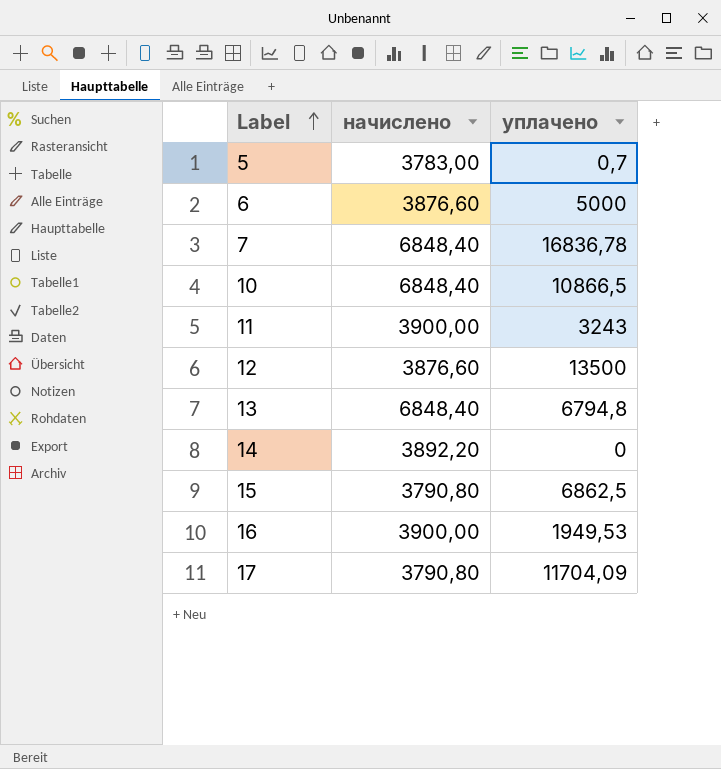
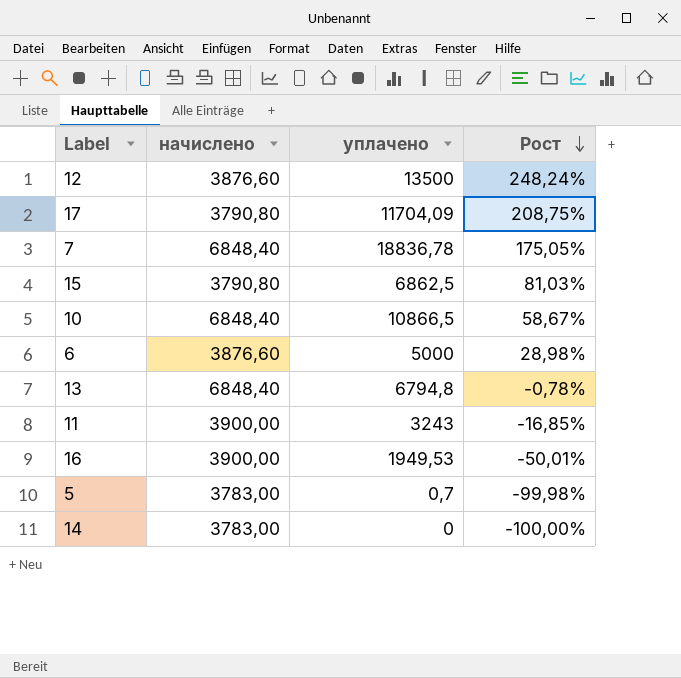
row order: Label ascending -> Рост descending
column Рост | formula: none -> ([уплачено] - [начислено]) / [начислено]
7 | уплачено: 16836,78 -> 18836,78
14 | начислено: 3892,20 -> 3783,00

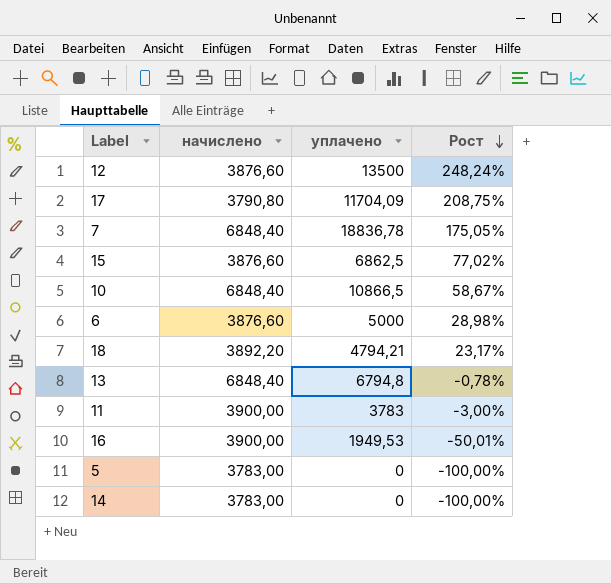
15 | начислено: 3790,80 -> 3876,60
15 | Рост: 81,03% -> 77,02%
row 18: none -> 3892,20 | 4794,21 | 23,17%
11 | уплачено: 3243 -> 3783
11 | Рост: -16,85% -> -3,00%
5 | уплачено: 0,7 -> 0
5 | Рост: -99,98% -> -100,00%

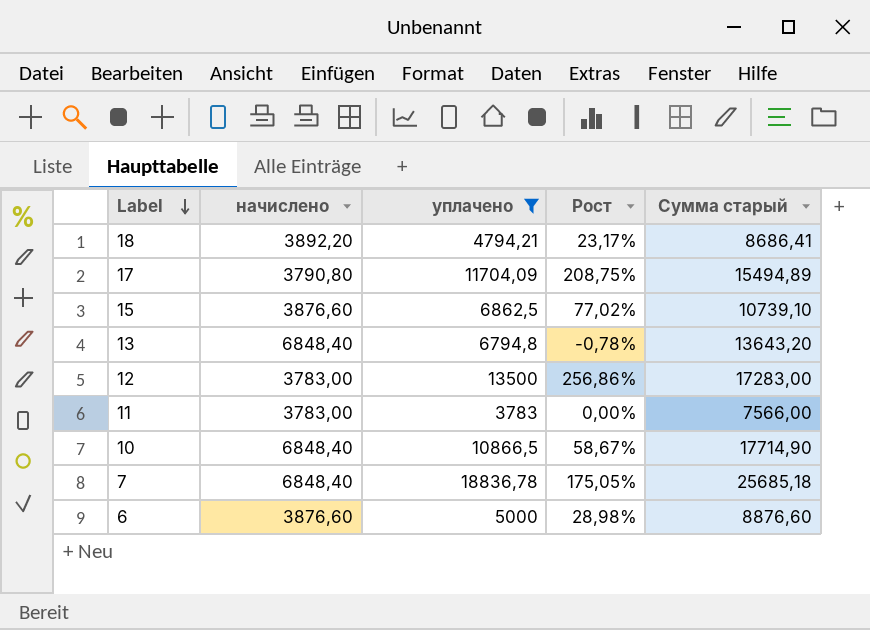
filter: none -> уплачено >= 3783
row order: Рост descending -> Label descending
column Сумма старый | formula: none -> [начислено] + [уплачено]
12 | начислено: 3876,60 -> 3783,00
12 | Рост: 248,24% -> 256,86%
11 | начислено: 3900,00 -> 3783,00
11 | Рост: -3,00% -> 0,00%

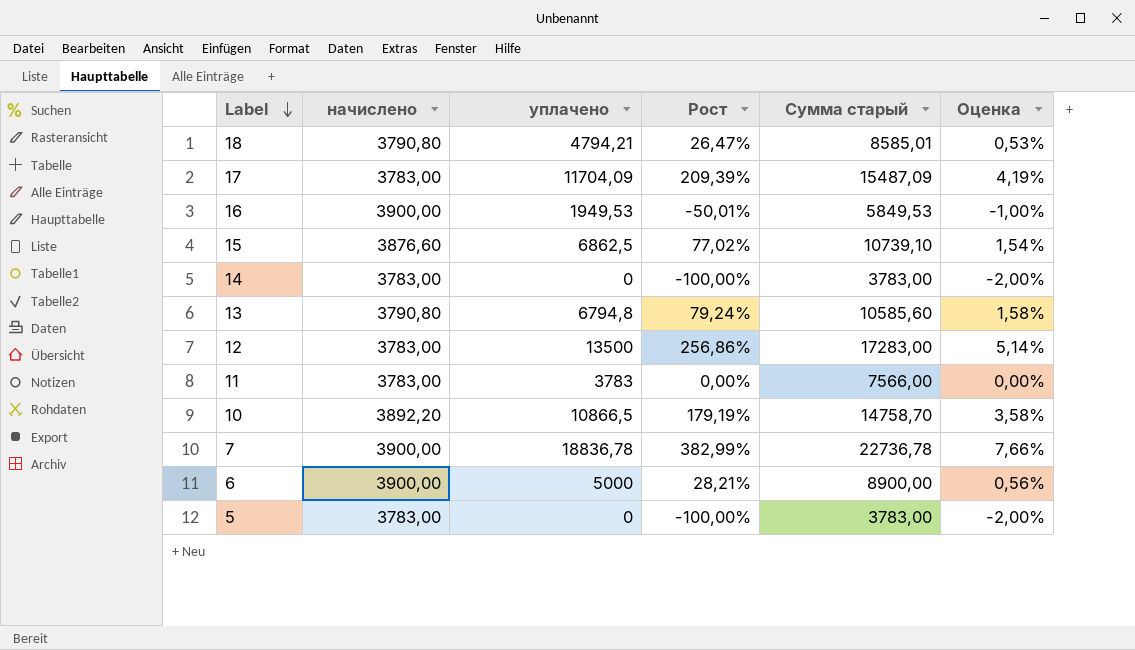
filter: уплачено >= 3783 -> none
column Оценка | formula: none -> [Рост] * 0,02
18 | начислено: 3892,20 -> 3790,80
18 | Рост: 23,17% -> 26,47%
18 | Сумма старый: 8686,41 -> 8585,01
17 | начислено: 3790,80 -> 3783,00
17 | Рост: 208,75% -> 209,39%
17 | Сумма старый: 15494,89 -> 15487,09
13 | начислено: 6848,40 -> 3790,80
13 | Рост: -0,78% -> 79,24%
13 | Сумма старый: 13643,20 -> 10585,60
10 | начислено: 6848,40 -> 3892,20
10 | Рост: 58,67% -> 179,19%
10 | Сумма старый: 17714,90 -> 14758,70
7 | начислено: 6848,40 -> 3900,00
7 | Рост: 175,05% -> 382,99%
7 | Сумма старый: 25685,18 -> 22736,78
6 | начислено: 3876,60 -> 3900,00
6 | Рост: 28,98% -> 28,21%
6 | Сумма старый: 8876,60 -> 8900,00

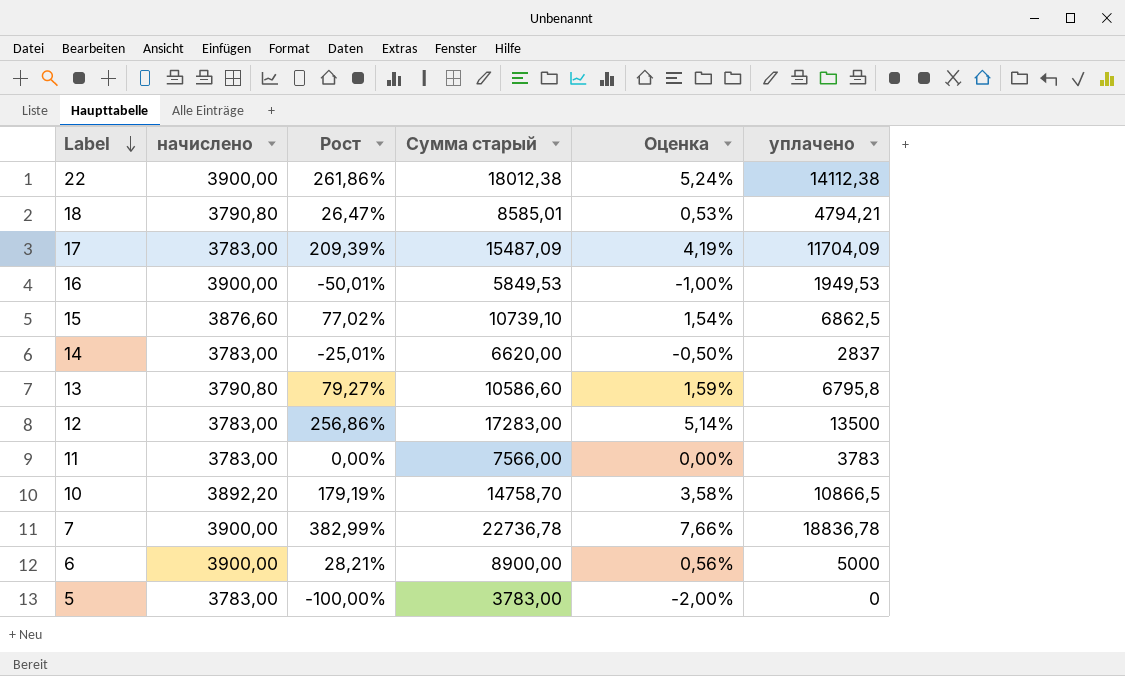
column уплачено | position: 3 -> 6
row 22: none -> 3900,00 | 261,86% | 18012,38 | 5,24% | 14112,38
14 | Рост: -100,00% -> -25,01%
14 | Сумма старый: 3783,00 -> 6620,00
14 | Оценка: -2,00% -> -0,50%
14 | уплачено: 0 -> 2837
13 | Рост: 79,24% -> 79,27%
13 | Сумма старый: 10585,60 -> 10586,60
13 | Оценка: 1,58% -> 1,59%
13 | уплачено: 6794,8 -> 6795,8

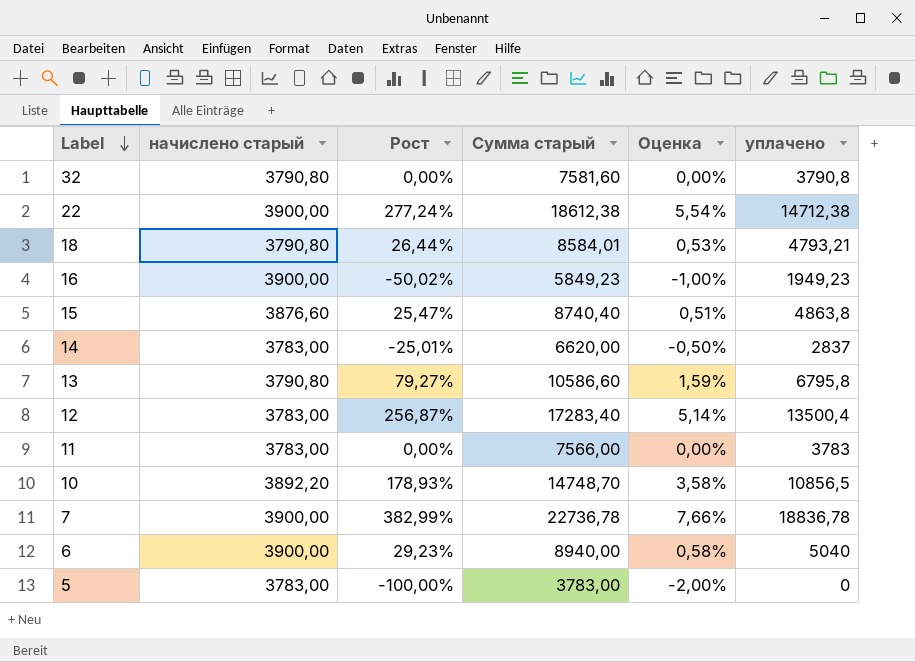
column name: начислено -> начислено старый
row 17: 3783,00 | 209,39% | 15487,09 | 4,19% | 11704,09 -> none
row 32: none -> 3790,80 | 0,00% | 7581,60 | 0,00% | 3790,8
22 | Рост: 261,86% -> 277,24%
22 | Сумма старый: 18012,38 -> 18612,38
22 | Оценка: 5,24% -> 5,54%
22 | уплачено: 14112,38 -> 14712,38
18 | Рост: 26,47% -> 26,44%
18 | Сумма старый: 8585,01 -> 8584,01
18 | уплачено: 4794,21 -> 4793,21
16 | Рост: -50,01% -> -50,02%
16 | Сумма старый: 5849,53 -> 5849,23
16 | уплачено: 1949,53 -> 1949,23
15 | Рост: 77,02% -> 25,47%
15 | Сумма старый: 10739,10 -> 8740,40
15 | Оценка: 1,54% -> 0,51%
15 | уплачено: 6862,5 -> 4863,8
12 | Рост: 256,86% -> 256,87%
12 | Сумма старый: 17283,00 -> 17283,40
12 | уплачено: 13500 -> 13500,4
10 | Рост: 179,19% -> 178,93%
10 | Сумма старый: 14758,70 -> 14748,70
10 | уплачено: 10866,5 -> 10856,5
6 | Рост: 28,21% -> 29,23%
6 | Сумма старый: 8900,00 -> 8940,00
6 | Оценка: 0,56% -> 0,58%
6 | уплачено: 5000 -> 5040

